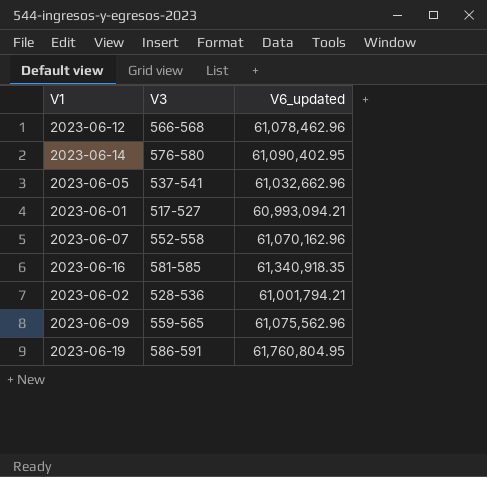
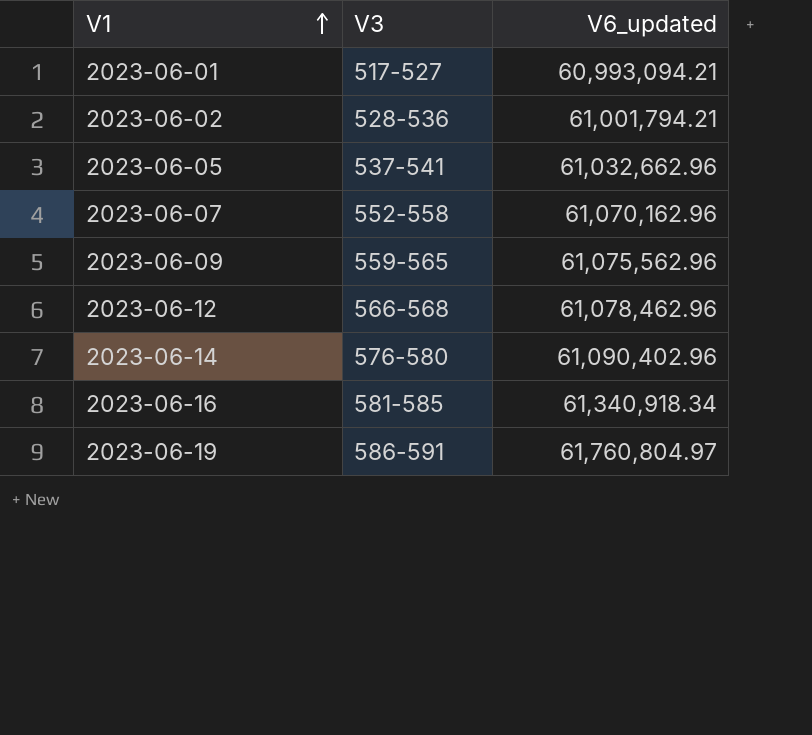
row order: none -> V1 ascending
2023-06-14 | V6_updated: 61,090,402.95 -> 61,090,402.96
2023-06-16 | V6_updated: 61,340,918.35 -> 61,340,918.34
2023-06-19 | V6_updated: 61,760,804.95 -> 61,760,804.97

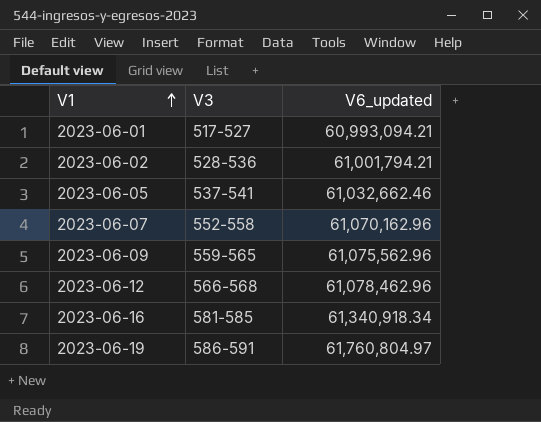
row 2023-06-14: 576-580 | 61,090,402.96 -> none
2023-06-05 | V6_updated: 61,032,662.96 -> 61,032,662.46

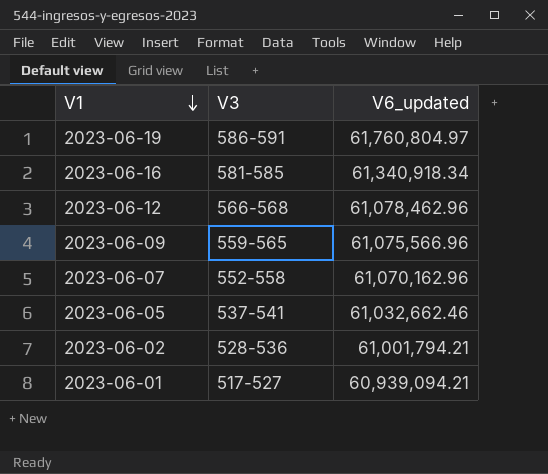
row order: V1 ascending -> V1 descending
2023-06-09 | V6_updated: 61,075,562.96 -> 61,075,566.96
2023-06-01 | V6_updated: 60,993,094.21 -> 60,939,094.21

